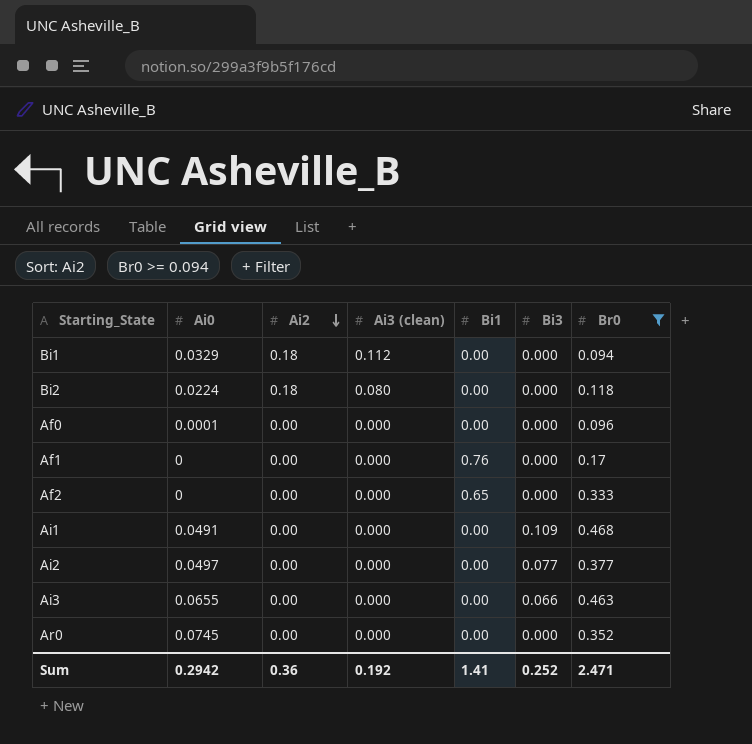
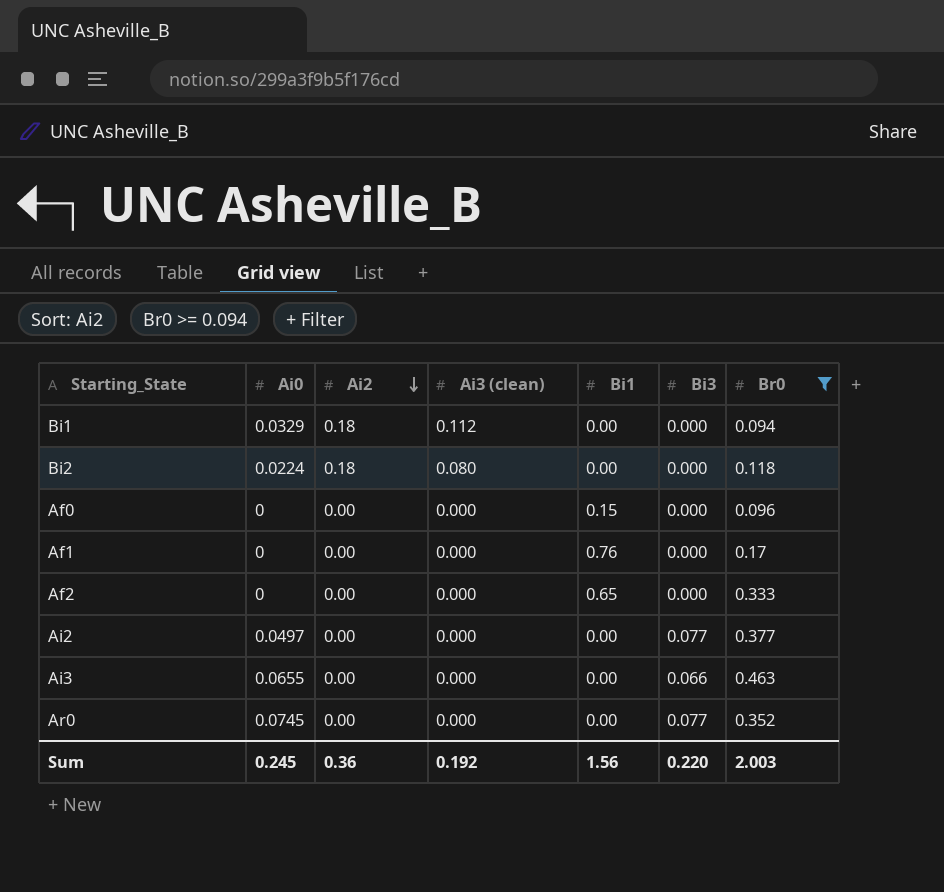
row Ai1: 0.0491 | 0.00 | 0.000 | 0.00 | 0.109 | 0.468 -> none
Af0 | Ai0: 0.0001 -> 0
Af0 | Bi1: 0.00 -> 0.15
Ar0 | Bi3: 0.000 -> 0.077
Sum | Ai0: 0.2942 -> 0.245
Sum | Bi1: 1.41 -> 1.56
Sum | Bi3: 0.252 -> 0.220
Sum | Br0: 2.471 -> 2.003

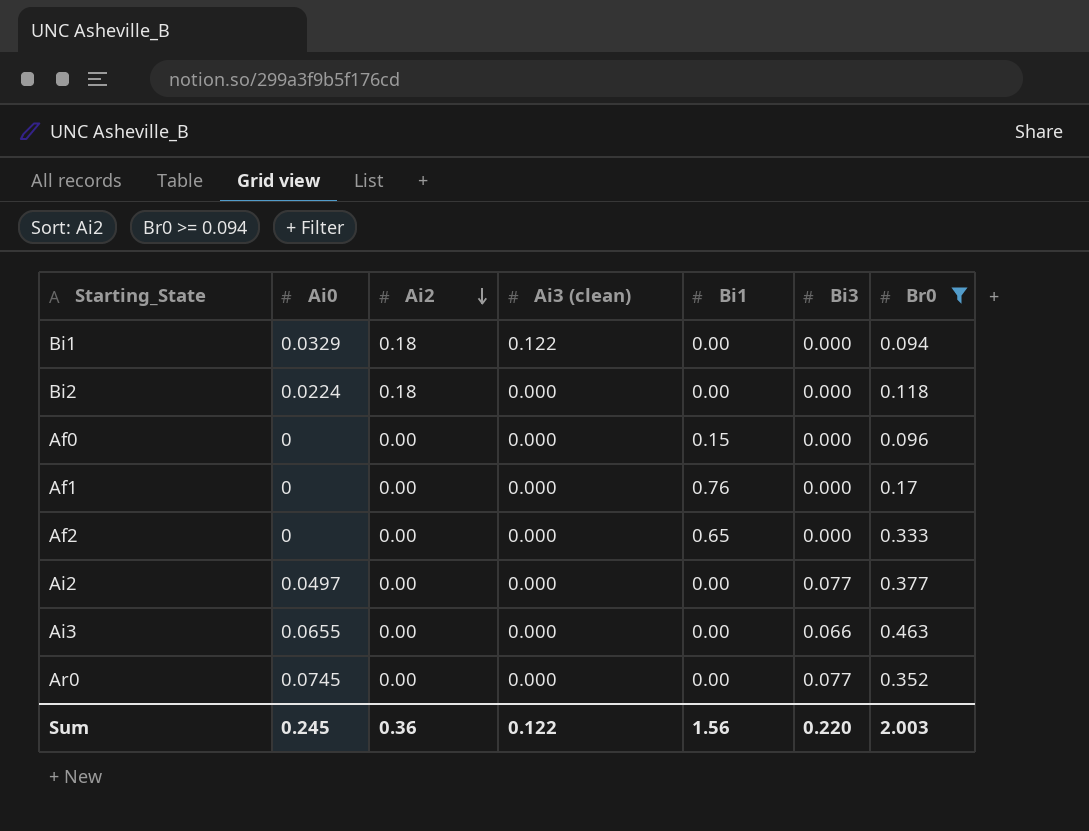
Bi1 | Ai3 (clean): 0.112 -> 0.122
Bi2 | Ai3 (clean): 0.080 -> 0.000
Sum | Ai3 (clean): 0.192 -> 0.122

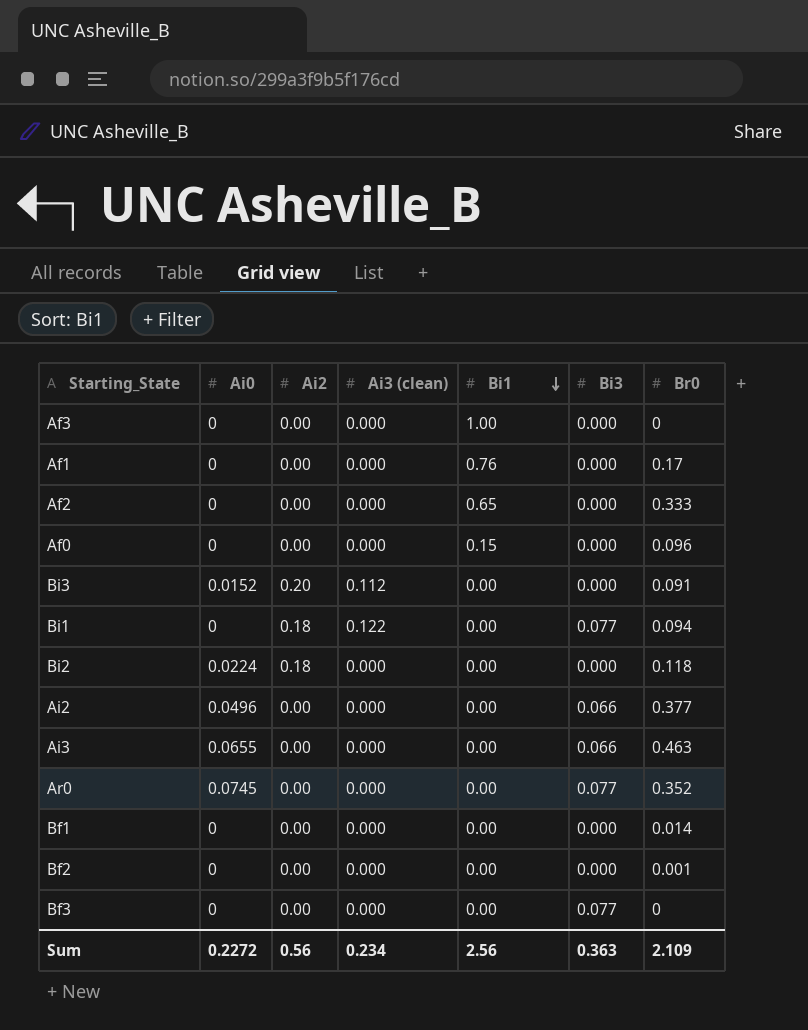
filter: Br0 >= 0.094 -> none
row order: Ai2 descending -> Bi1 descending
Bi1 | Ai0: 0.0329 -> 0
Bi1 | Bi3: 0.000 -> 0.077
Ai2 | Ai0: 0.0497 -> 0.0496
Ai2 | Bi3: 0.077 -> 0.066
Sum | Ai0: 0.245 -> 0.2272
Sum | Ai2: 0.36 -> 0.56
Sum | Ai3 (clean): 0.122 -> 0.234
Sum | Bi1: 1.56 -> 2.56
Sum | Bi3: 0.220 -> 0.363
Sum | Br0: 2.003 -> 2.109

